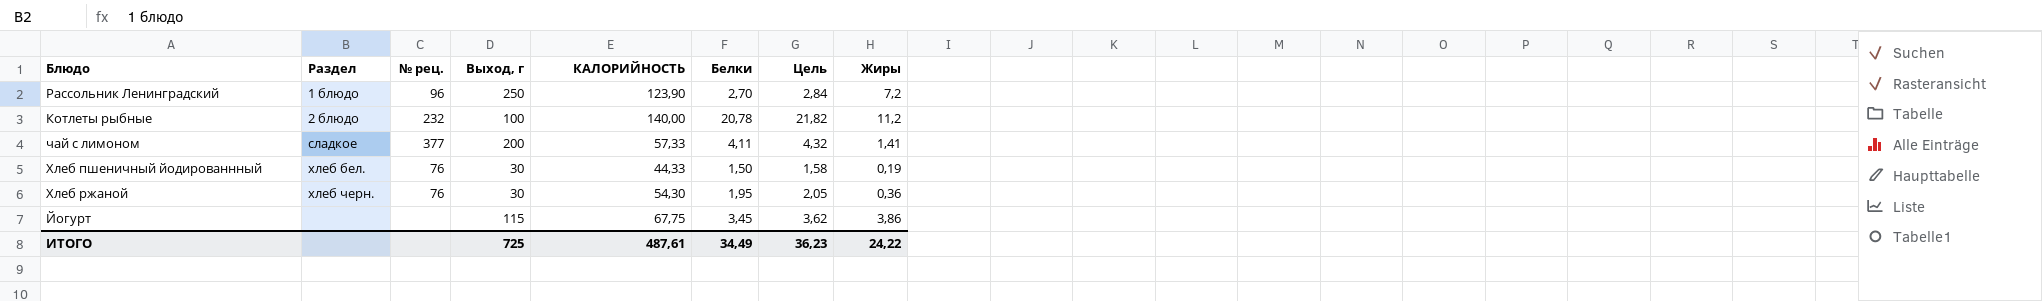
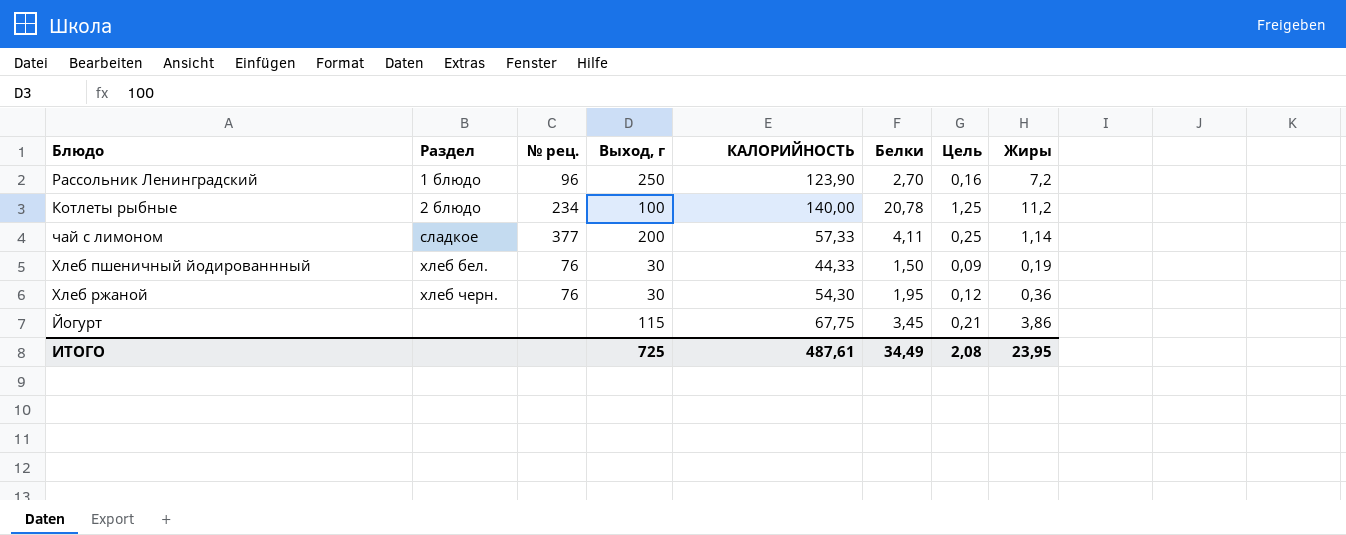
column Цель | formula: [Белки] * 1,05 -> [Белки] * 0,06
Котлеты рыбные | № рец.: 232 -> 234
чай с лимоном | Жиры: 1,41 -> 1,14
ИТОГО | Цель: 36,23 -> 2,08
ИТОГО | Жиры: 24,22 -> 23,95

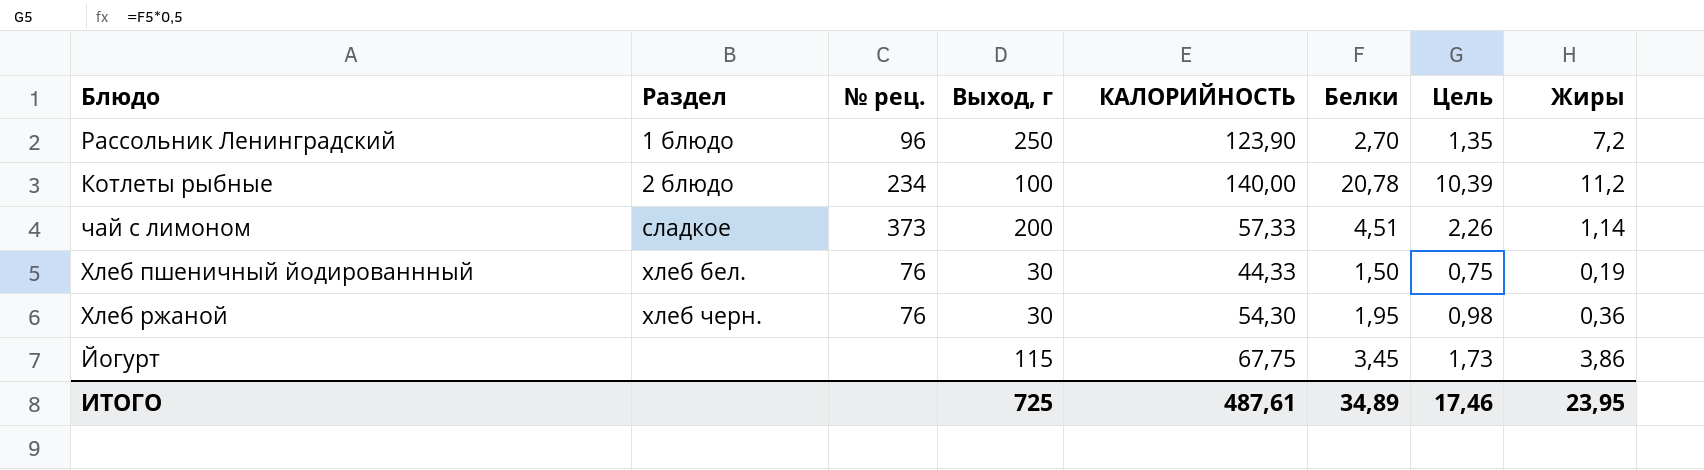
column Цель | formula: [Белки] * 0,06 -> [Белки] * 0,5
чай с лимоном | № рец.: 377 -> 373
чай с лимоном | Белки: 4,11 -> 4,51
ИТОГО | Белки: 34,49 -> 34,89
ИТОГО | Цель: 2,08 -> 17,46

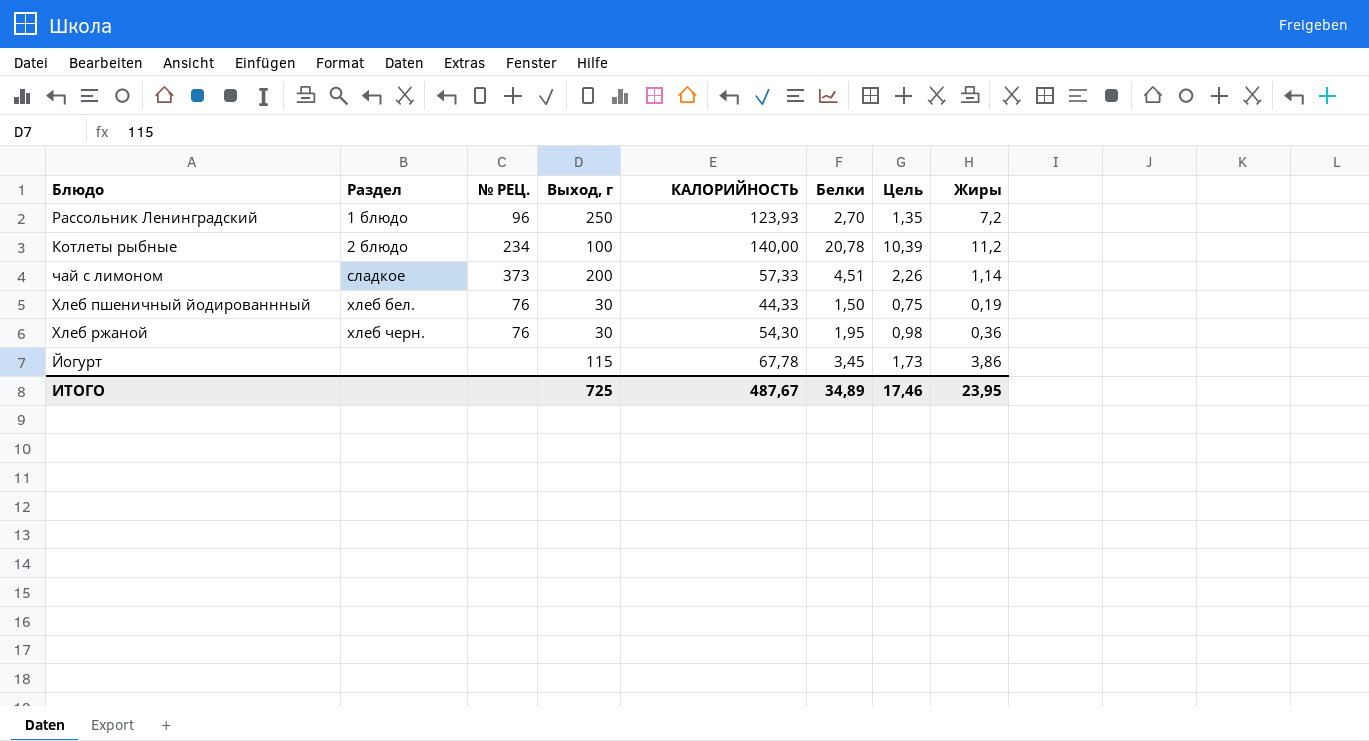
column name: № рец. -> № РЕЦ.
Рассольник Ленинградский | КАЛОРИЙНОСТЬ: 123,90 -> 123,93
Йогурт | КАЛОРИЙНОСТЬ: 67,75 -> 67,78
ИТОГО | КАЛОРИЙНОСТЬ: 487,61 -> 487,67

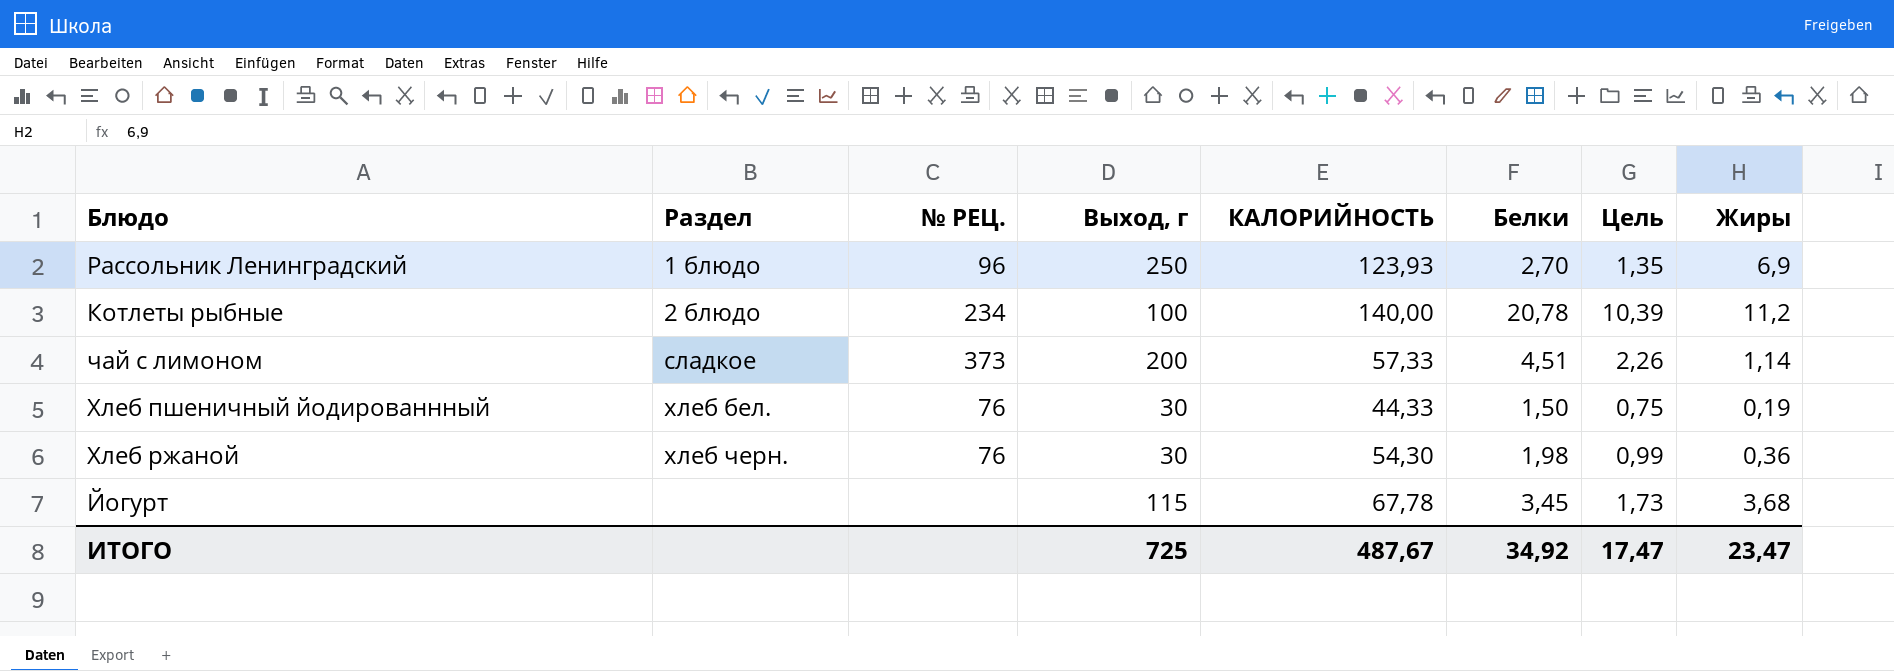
Рассольник Ленинградский | Жиры: 7,2 -> 6,9
Хлеб ржаной | Белки: 1,95 -> 1,98
Хлеб ржаной | Цель: 0,98 -> 0,99
Йогурт | Жиры: 3,86 -> 3,68
ИТОГО | Белки: 34,89 -> 34,92
ИТОГО | Цель: 17,46 -> 17,47
ИТОГО | Жиры: 23,95 -> 23,47

